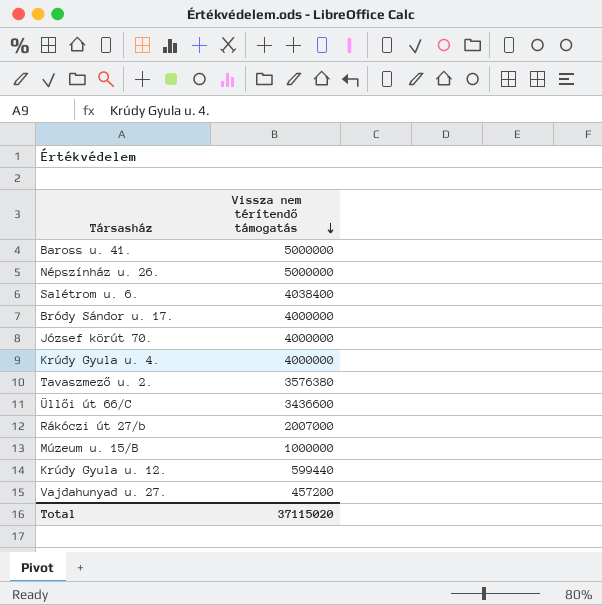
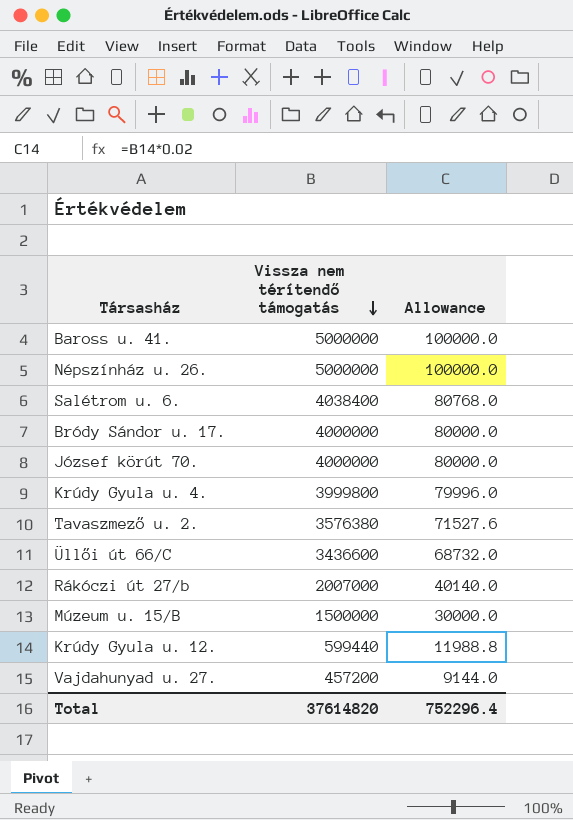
column Allowance | formula: none -> [Vissza nem térítendő támogatás] * 0.02
Krúdy Gyula u. 4. | Vissza nem térítendő támogatás: 4000000 -> 3999800
Múzeum u. 15/B | Vissza nem térítendő támogatás: 1000000 -> 1500000
Total | Vissza nem térítendő támogatás: 37115020 -> 37614820

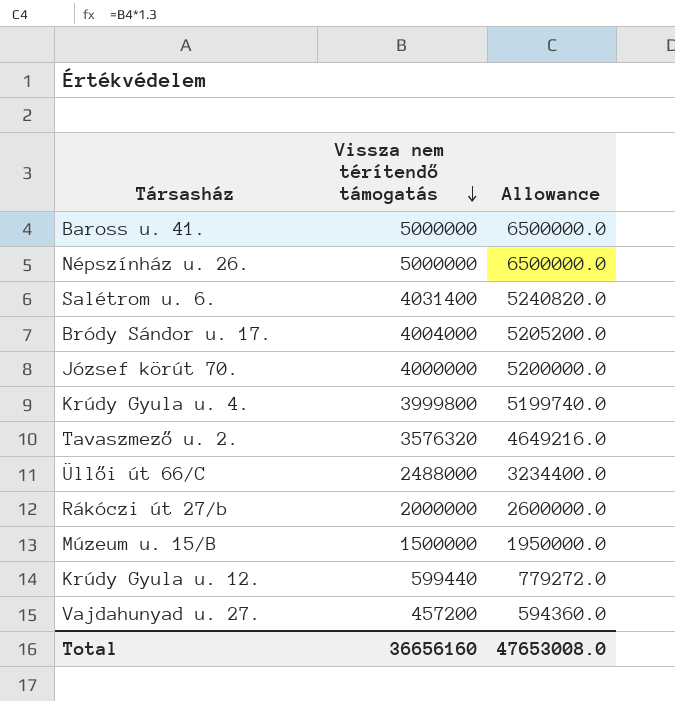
column Allowance | formula: [Vissza nem térítendő támogatás] * 0.02 -> [Vissza nem térítendő támogatás] * 1.3
Salétrom u. 6. | Vissza nem térítendő támogatás: 4038400 -> 4031400
Bródy Sándor u. 17. | Vissza nem térítendő támogatás: 4000000 -> 4004000
Tavaszmező u. 2. | Vissza nem térítendő támogatás: 3576380 -> 3576320
Üllői út 66/C | Vissza nem térítendő támogatás: 3436600 -> 2488000
Rákóczi út 27/b | Vissza nem térítendő támogatás: 2007000 -> 2000000
Total | Vissza nem térítendő támogatás: 37614820 -> 36656160
Total | Allowance: 752296.4 -> 47653008.0

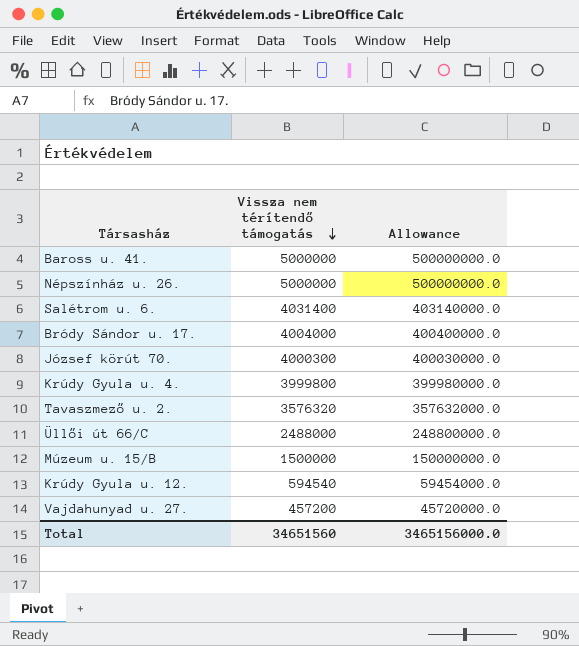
column Allowance | formula: [Vissza nem térítendő támogatás] * 1.3 -> [Vissza nem térítendő támogatás] * 100
row Rákóczi út 27/b: 2000000 | 2600000.0 -> none
József körút 70. | Vissza nem térítendő támogatás: 4000000 -> 4000300
Krúdy Gyula u. 12. | Vissza nem térítendő támogatás: 599440 -> 594540
Total | Vissza nem térítendő támogatás: 36656160 -> 34651560
Total | Allowance: 47653008.0 -> 3465156000.0

